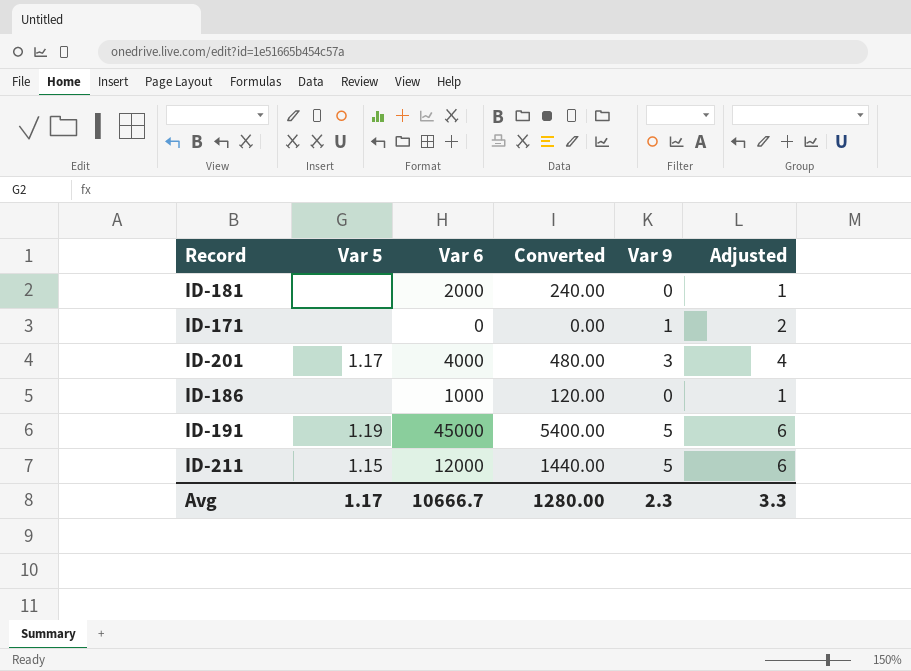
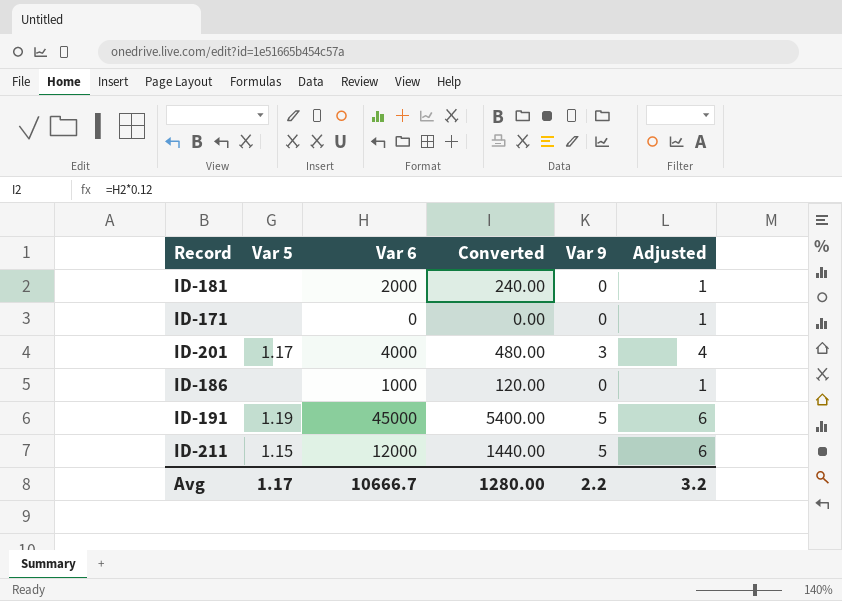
ID-171 | Var 9: 1 -> 0
ID-171 | Adjusted: 2 -> 1
Avg | Var 9: 2.3 -> 2.2
Avg | Adjusted: 3.3 -> 3.2

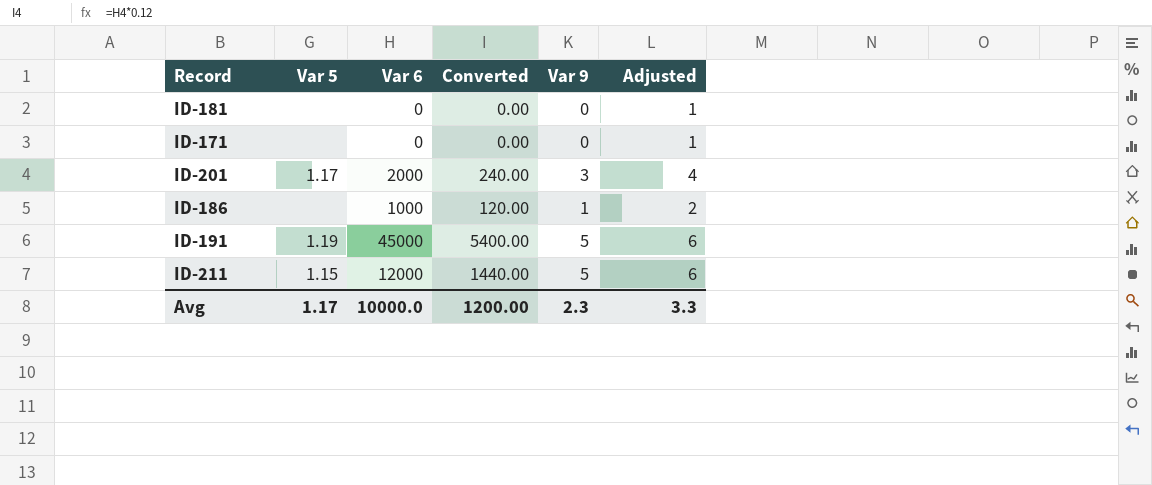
ID-181 | Var 6: 2000 -> 0
ID-181 | Converted: 240.00 -> 0.00
ID-201 | Var 6: 4000 -> 2000
ID-201 | Converted: 480.00 -> 240.00
ID-186 | Var 9: 0 -> 1
ID-186 | Adjusted: 1 -> 2
Avg | Var 6: 10666.7 -> 10000.0
Avg | Converted: 1280.00 -> 1200.00
Avg | Var 9: 2.2 -> 2.3
Avg | Adjusted: 3.2 -> 3.3

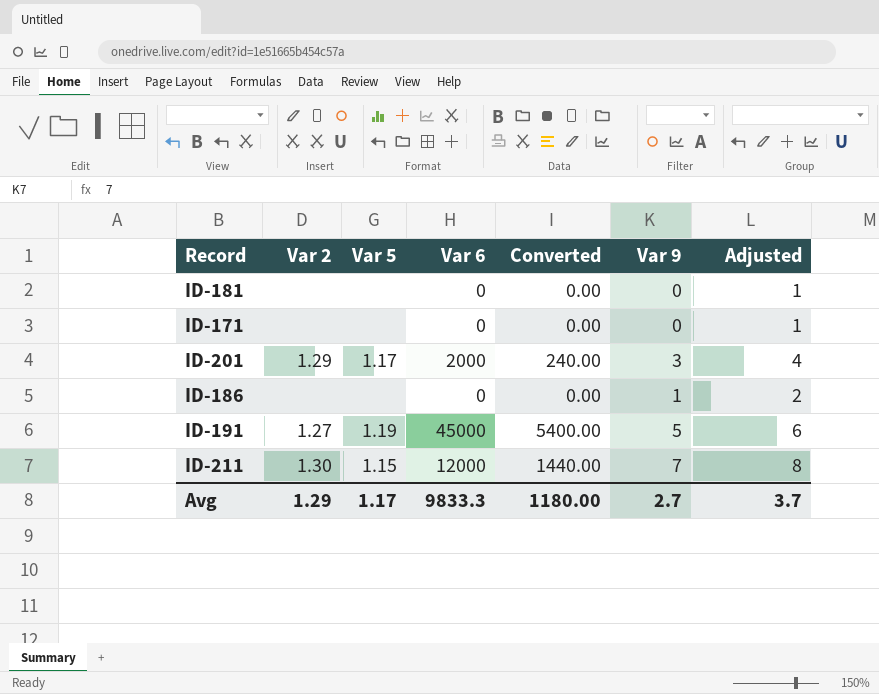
column Var 2 | position: none -> 2
ID-186 | Var 6: 1000 -> 0
ID-186 | Converted: 120.00 -> 0.00
ID-211 | Var 9: 5 -> 7
ID-211 | Adjusted: 6 -> 8
Avg | Var 6: 10000.0 -> 9833.3
Avg | Converted: 1200.00 -> 1180.00
Avg | Var 9: 2.3 -> 2.7
Avg | Adjusted: 3.3 -> 3.7

